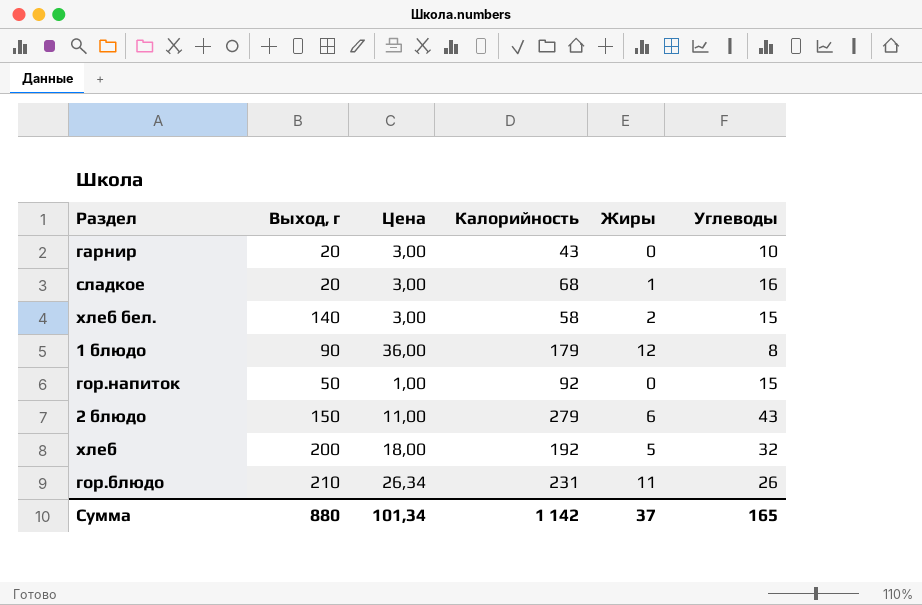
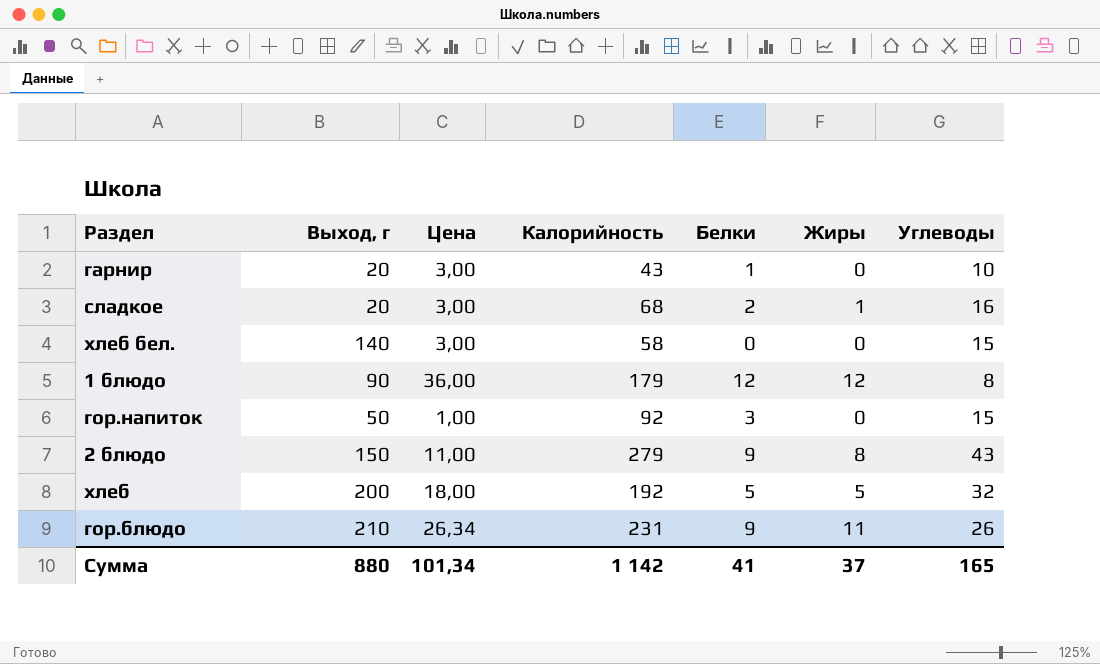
column Белки | position: none -> 5
хлеб бел. | Жиры: 2 -> 0
2 блюдо | Жиры: 6 -> 8

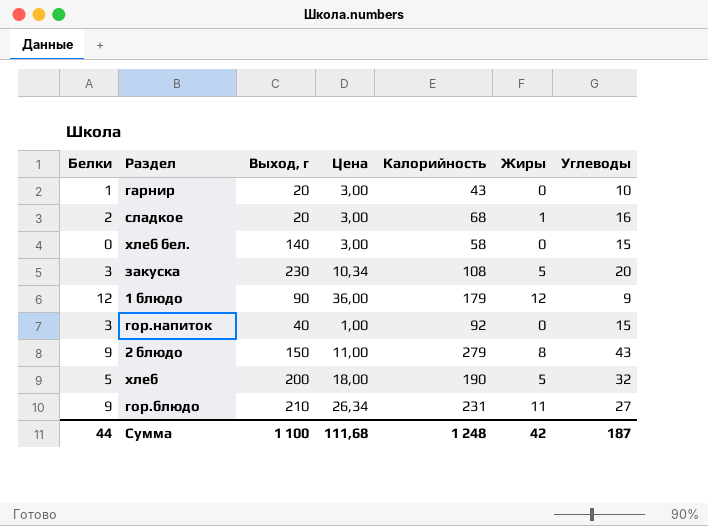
column Белки | position: 5 -> 1
row закуска: none -> 3 | 230 | 10,34 | 108 | 5 | 20
1 блюдо | Углеводы: 8 -> 9
гор.напиток | Выход, г: 50 -> 40
хлеб | Калорийность: 192 -> 190
гор.блюдо | Углеводы: 26 -> 27
Сумма | Белки: 41 -> 44
Сумма | Выход, г: 880 -> 1 100
Сумма | Цена: 101,34 -> 111,68
Сумма | Калорийность: 1 142 -> 1 248
Сумма | Жиры: 37 -> 42
Сумма | Углеводы: 165 -> 187

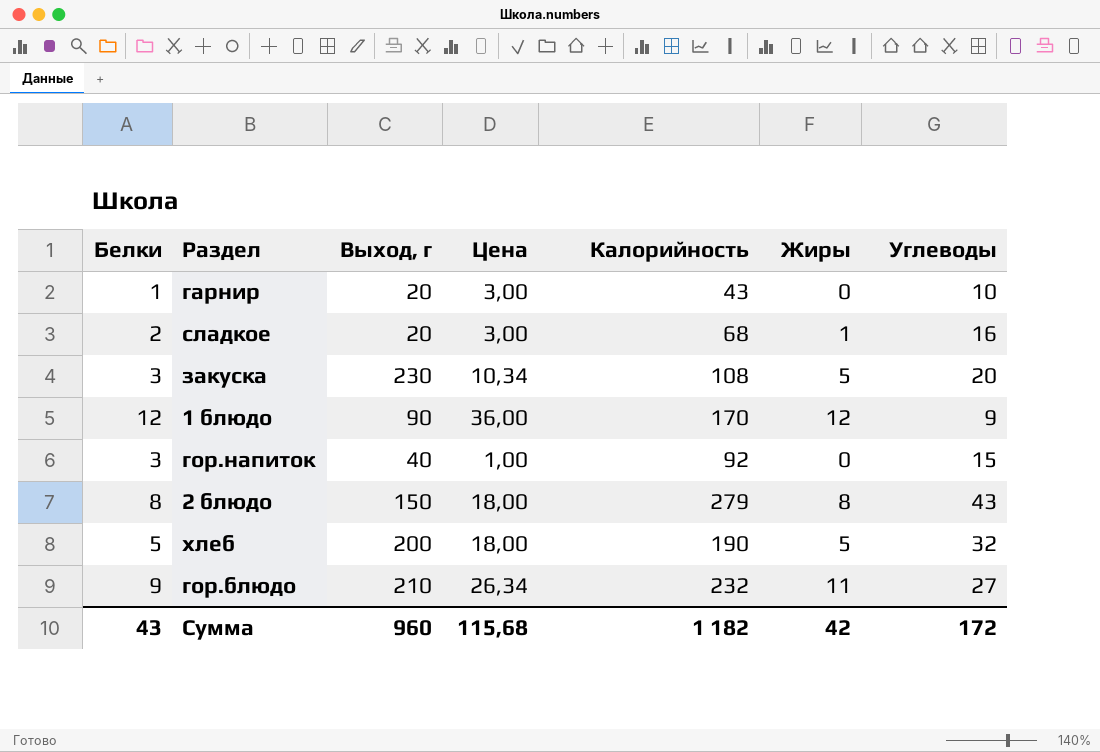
row хлеб бел.: 0 | 140 | 3,00 | 58 | 0 | 15 -> none
1 блюдо | Калорийность: 179 -> 170
2 блюдо | Белки: 9 -> 8
2 блюдо | Цена: 11,00 -> 18,00
гор.блюдо | Калорийность: 231 -> 232
Сумма | Белки: 44 -> 43
Сумма | Выход, г: 1 100 -> 960
Сумма | Цена: 111,68 -> 115,68
Сумма | Калорийность: 1 248 -> 1 182
Сумма | Углеводы: 187 -> 172

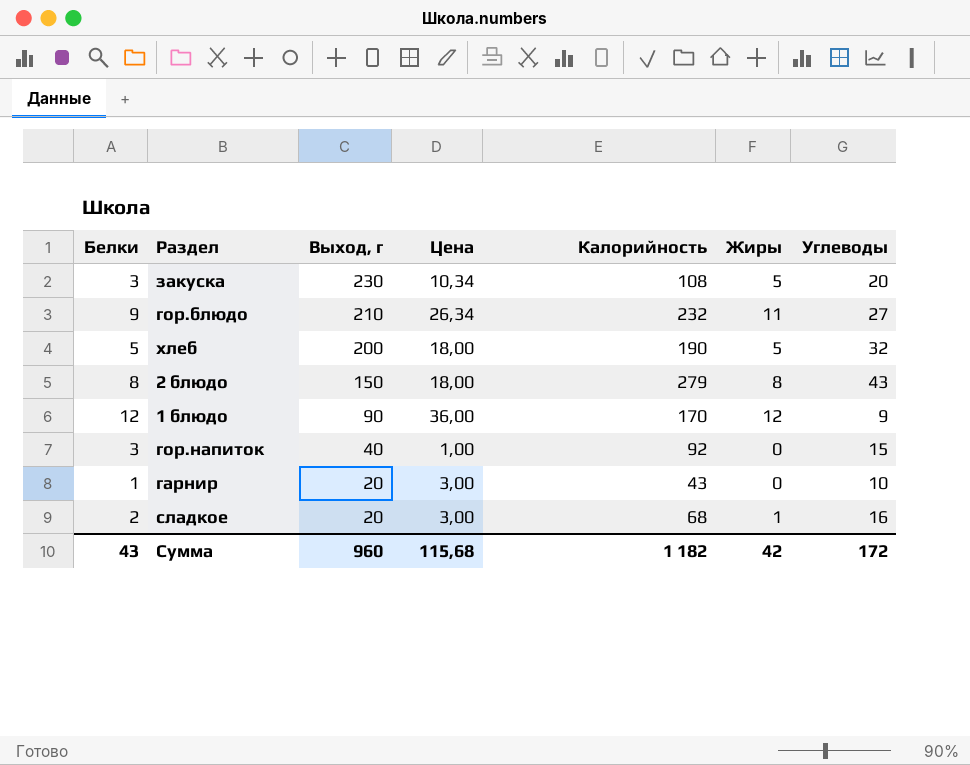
row order: none -> Выход, г descending

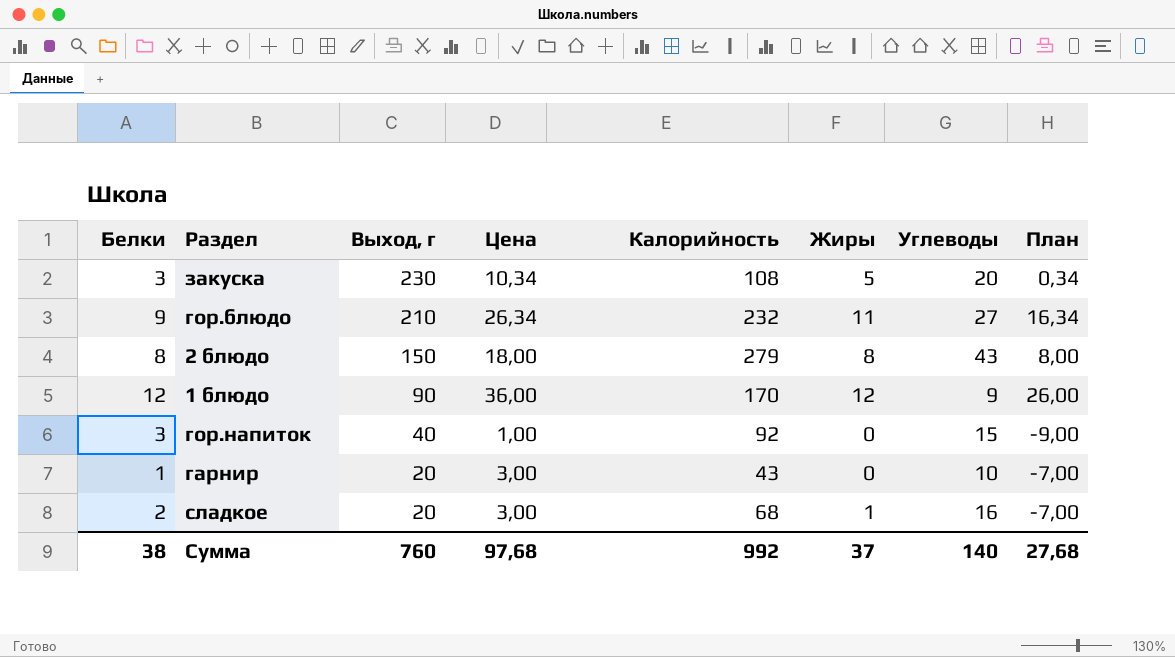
column План | formula: none -> [Цена] - 10
row хлеб: 5 | 200 | 18,00 | 190 | 5 | 32 -> none
Сумма | Белки: 43 -> 38
Сумма | Выход, г: 960 -> 760
Сумма | Цена: 115,68 -> 97,68
Сумма | Калорийность: 1 182 -> 992
Сумма | Жиры: 42 -> 37
Сумма | Углеводы: 172 -> 140

